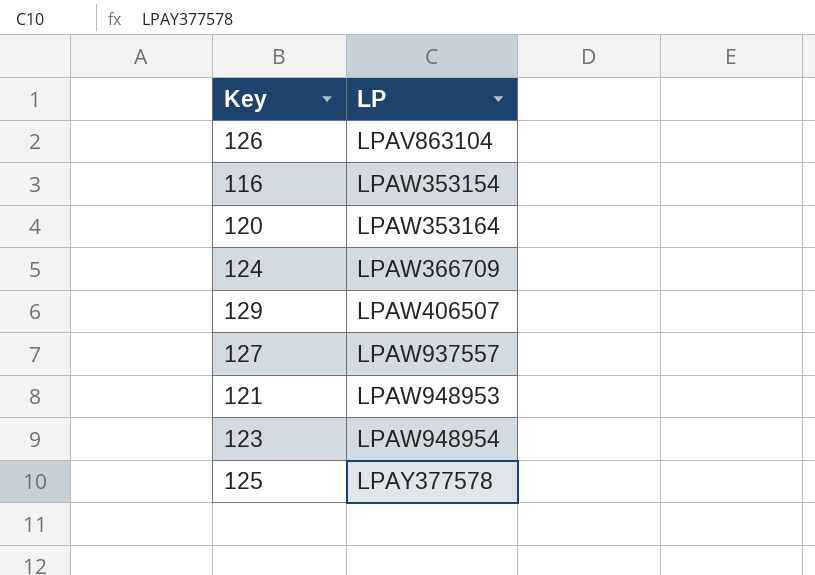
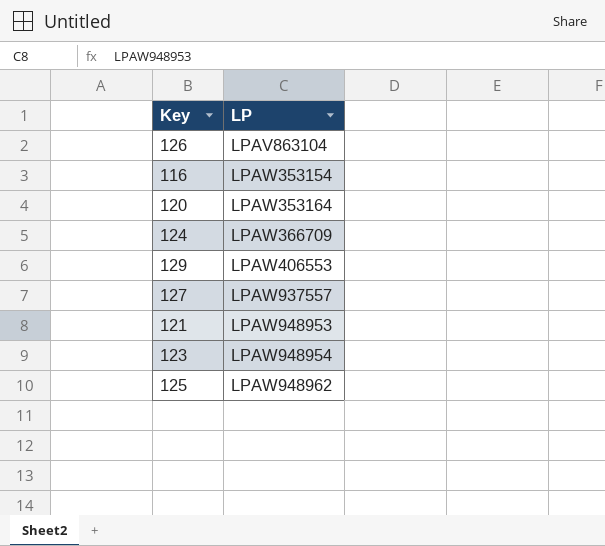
129 | LP: LPAW406507 -> LPAW406553
125 | LP: LPAY377578 -> LPAW948962

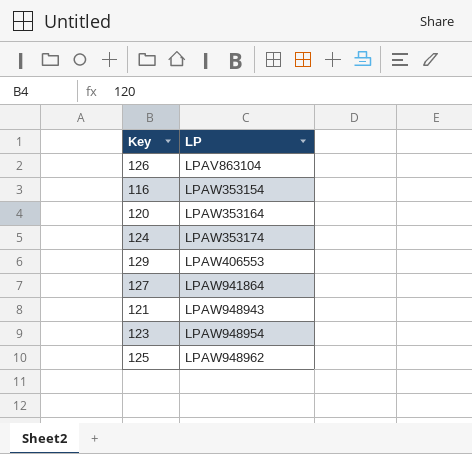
124 | LP: LPAW366709 -> LPAW353174
127 | LP: LPAW937557 -> LPAW941864
121 | LP: LPAW948953 -> LPAW948943

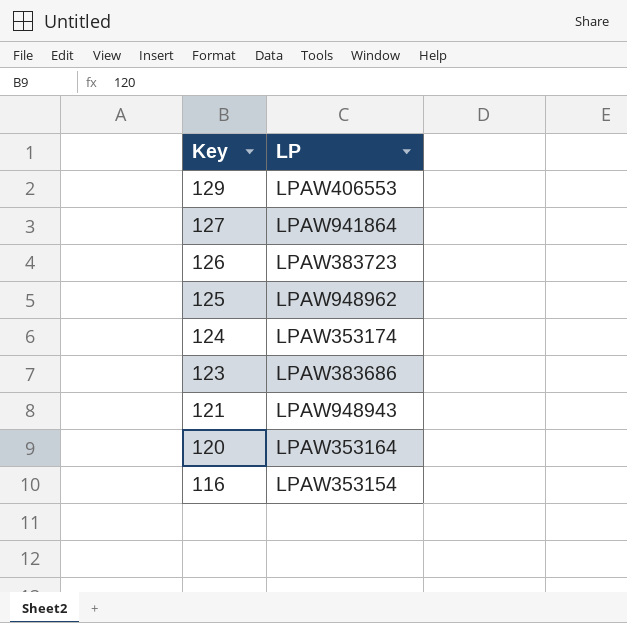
row order: LP ascending -> Key descending
126 | LP: LPAV863104 -> LPAW383723
123 | LP: LPAW948954 -> LPAW383686

